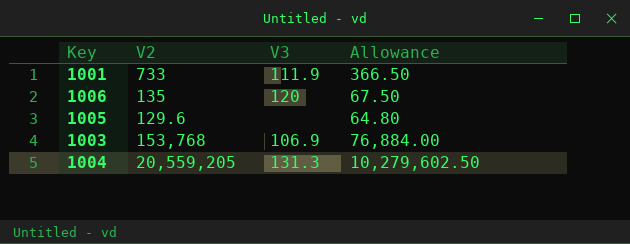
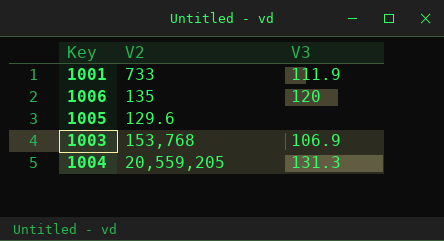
column Allowance | formula: [V2] * 0.5 -> none

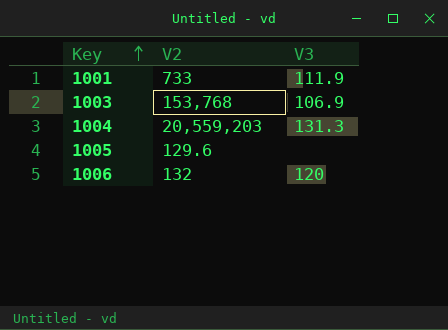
row order: none -> Key ascending
1004 | V2: 20,559,205 -> 20,559,203
1006 | V2: 135 -> 132

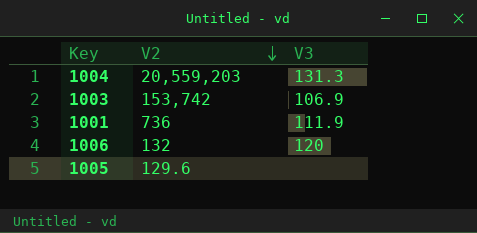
row order: Key ascending -> V2 descending
1003 | V2: 153,768 -> 153,742
1001 | V2: 733 -> 736

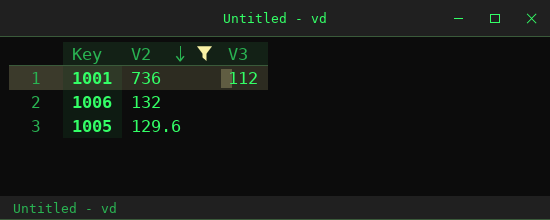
filter: none -> V2 <= 736
1001 | V3: 111.9 -> 112
1006 | V3: 120 -> none

